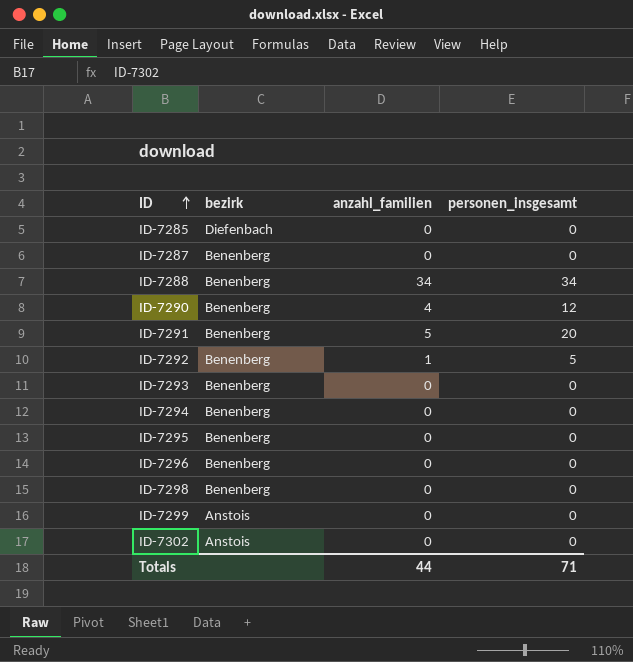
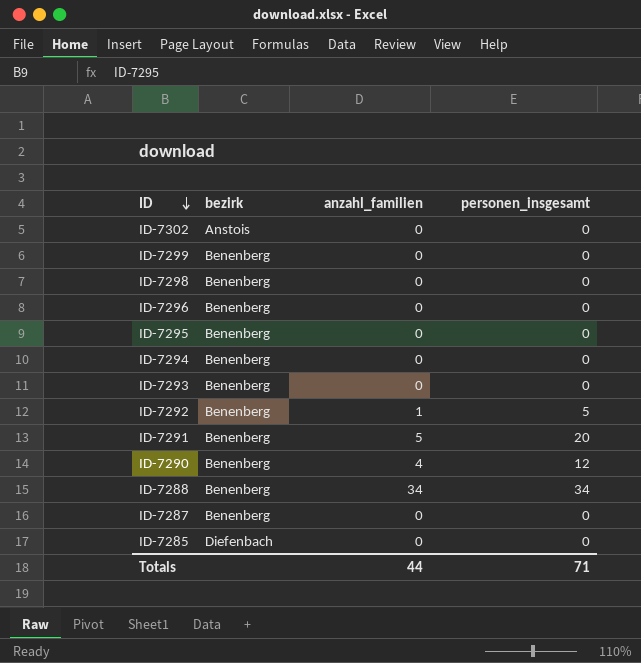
row order: ID ascending -> ID descending
ID-7299 | bezirk: Anstois -> Benenberg

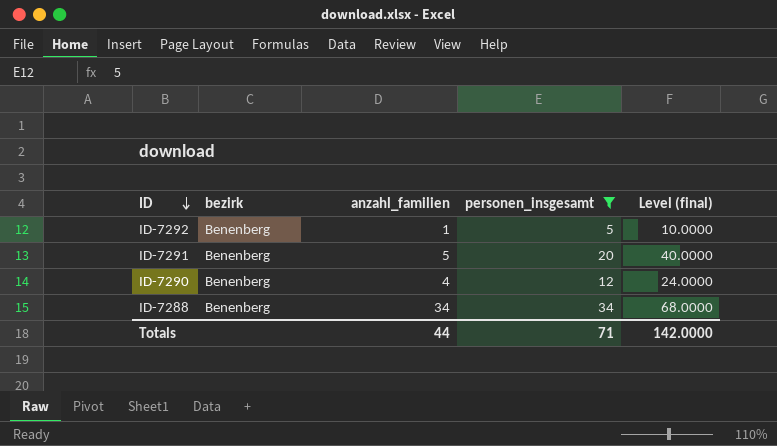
filter: none -> personen_insgesamt != 0
column Level (final) | formula: none -> [personen_insgesamt] * 2

